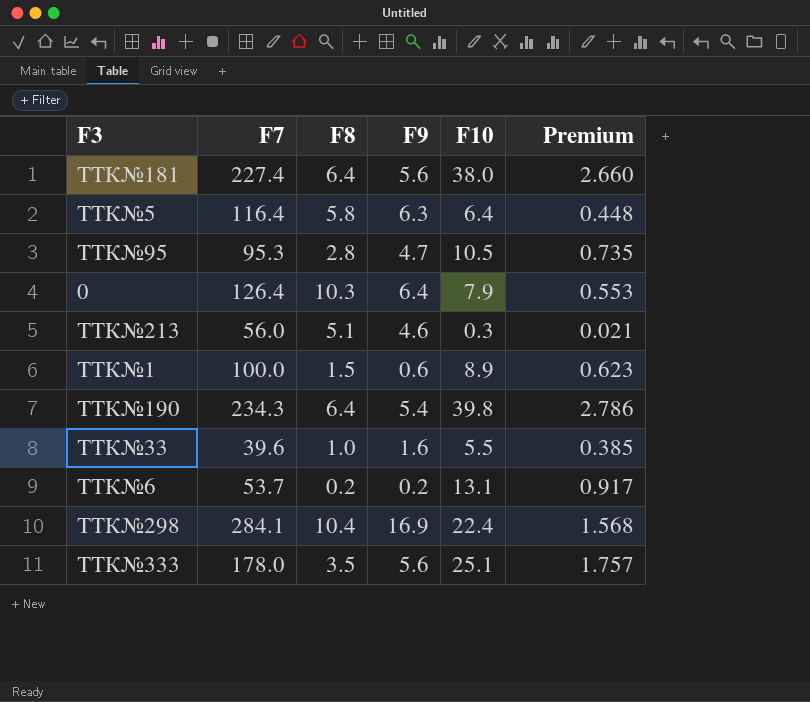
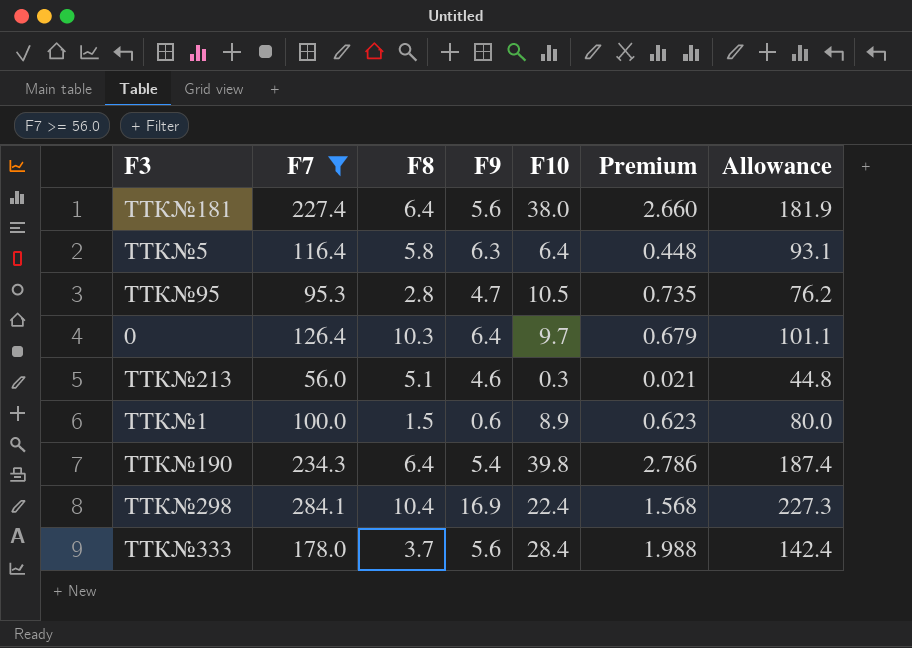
filter: none -> F7 >= 56.0
column Allowance | formula: none -> [F7] * 0.8
0 | F10: 7.9 -> 9.7
0 | Premium: 0.553 -> 0.679
ТТК№333 | F8: 3.5 -> 3.7
ТТК№333 | F10: 25.1 -> 28.4
ТТК№333 | Premium: 1.757 -> 1.988

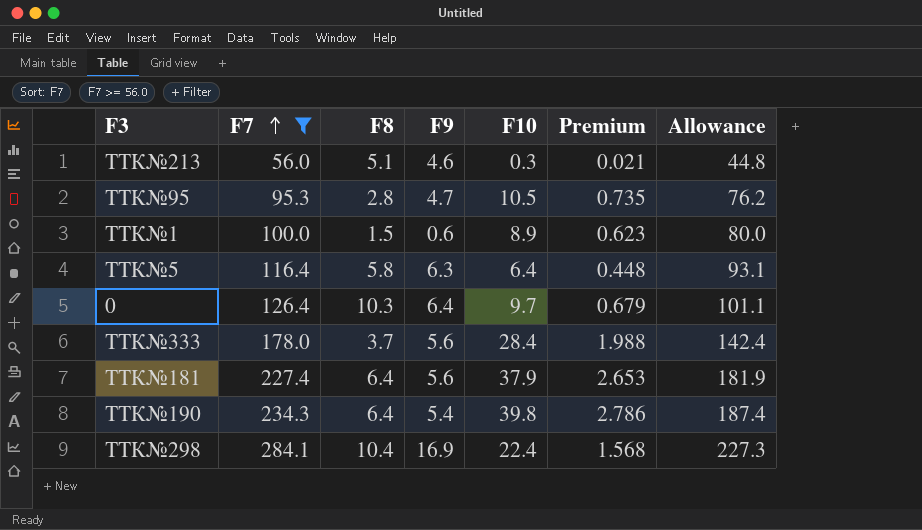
row order: none -> F7 ascending
ТТК№181 | F10: 38.0 -> 37.9
ТТК№181 | Premium: 2.660 -> 2.653

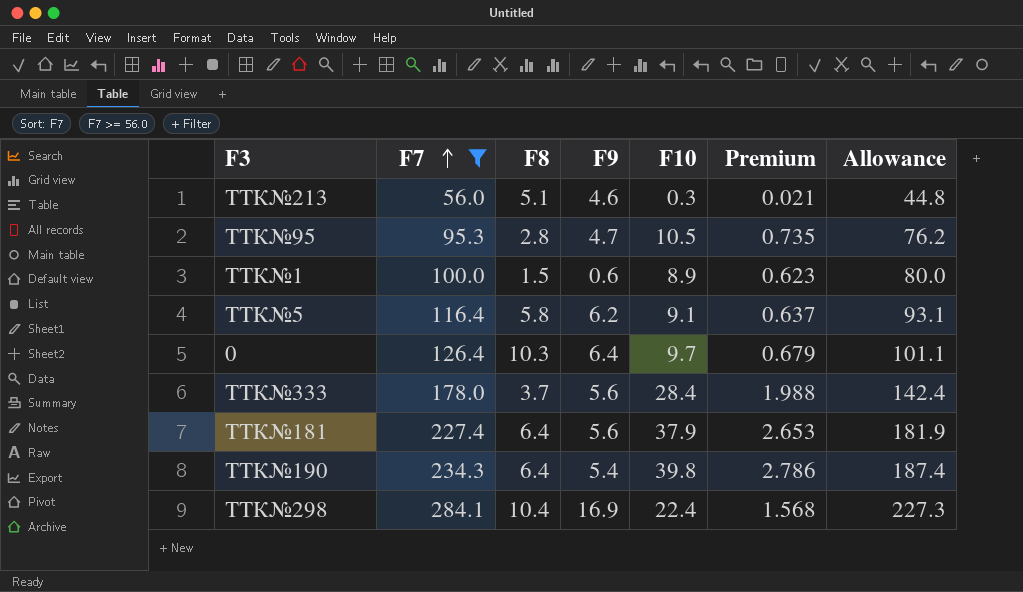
ТТК№5 | F9: 6.3 -> 6.2
ТТК№5 | F10: 6.4 -> 9.1
ТТК№5 | Premium: 0.448 -> 0.637

